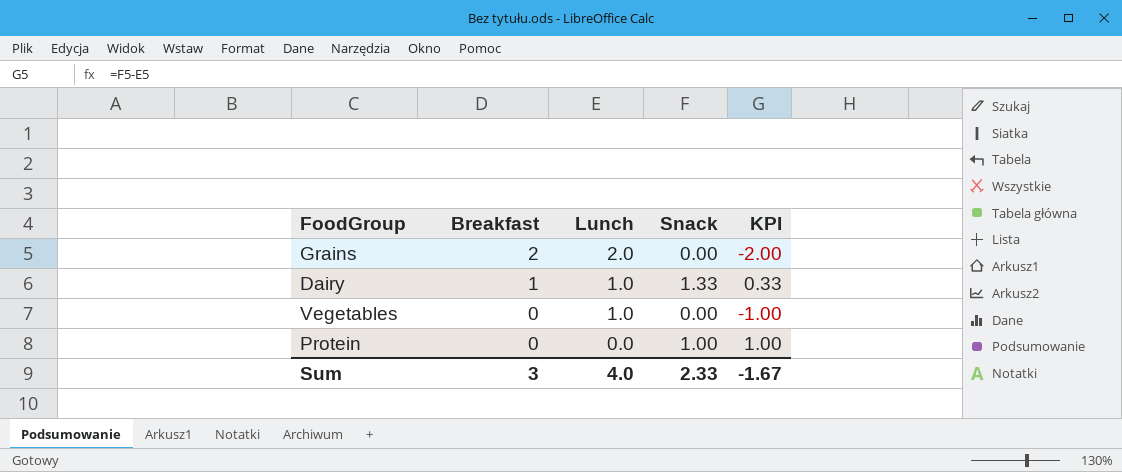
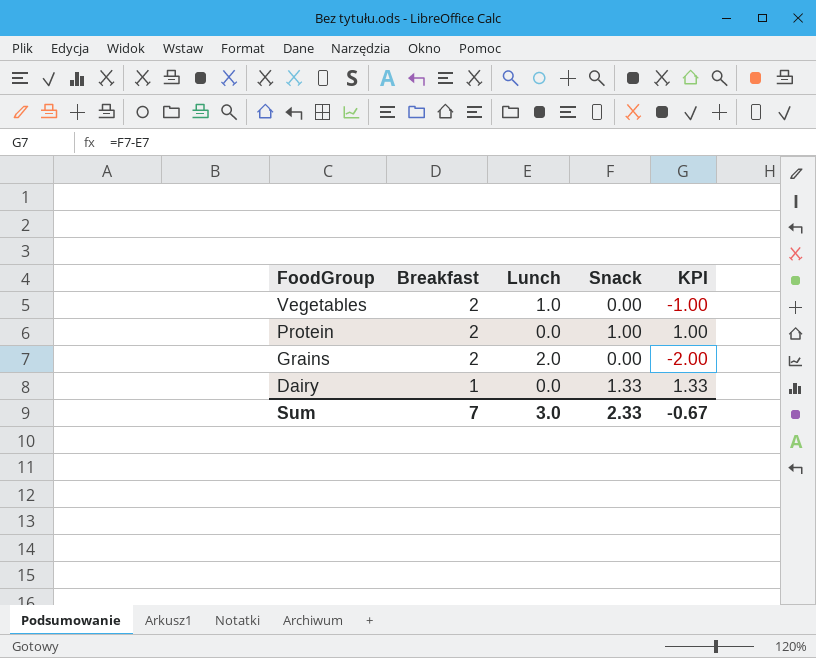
row order: Breakfast descending -> FoodGroup descending
Vegetables | Breakfast: 0 -> 2
Protein | Breakfast: 0 -> 2
Dairy | Lunch: 1.0 -> 0.0
Dairy | KPI: 0.33 -> 1.33
Sum | Breakfast: 3 -> 7
Sum | Lunch: 4.0 -> 3.0
Sum | KPI: -1.67 -> -0.67

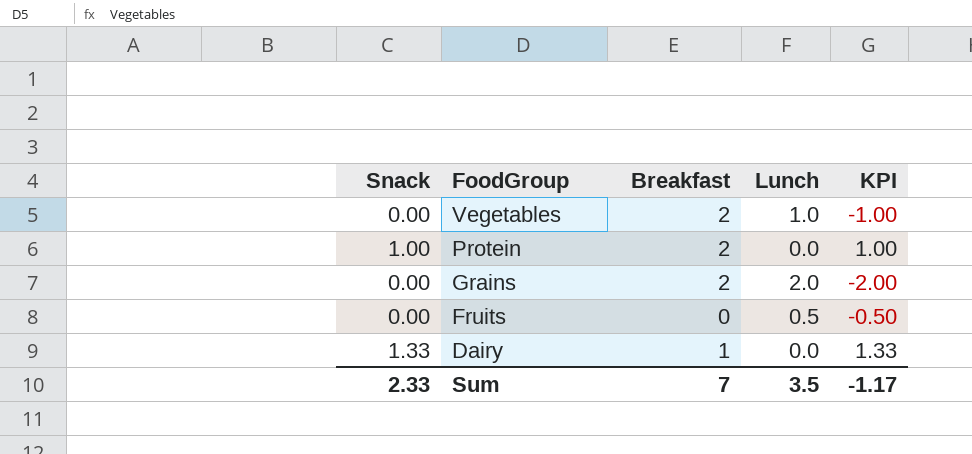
column Snack | position: 4 -> 1
row Fruits: none -> 0.00 | 0 | 0.5 | -0.50
Sum | Lunch: 3.0 -> 3.5
Sum | KPI: -0.67 -> -1.17

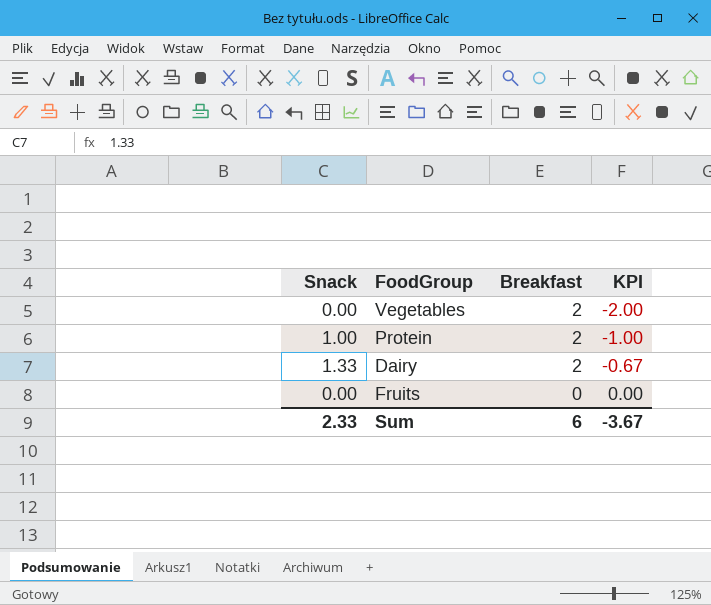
row order: FoodGroup descending -> Breakfast descending
column Lunch | position: 4 -> none
column KPI | formula: [Snack] - [Lunch] -> [Snack] - [Breakfast]
row Grains: 0.00 | 2 | 2.0 | -2.00 -> none
Dairy | Breakfast: 1 -> 2
Sum | Breakfast: 7 -> 6
Sum | KPI: -1.17 -> -3.67

